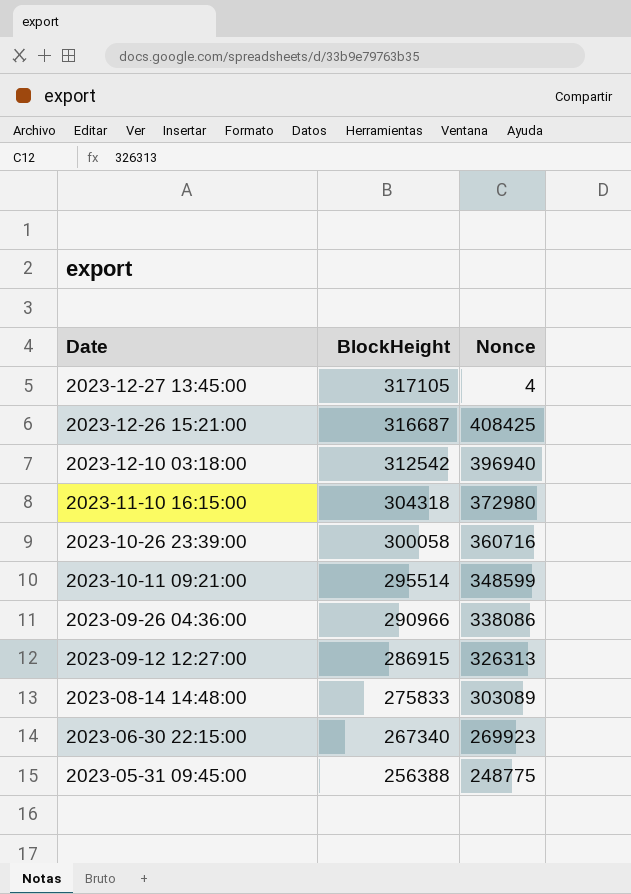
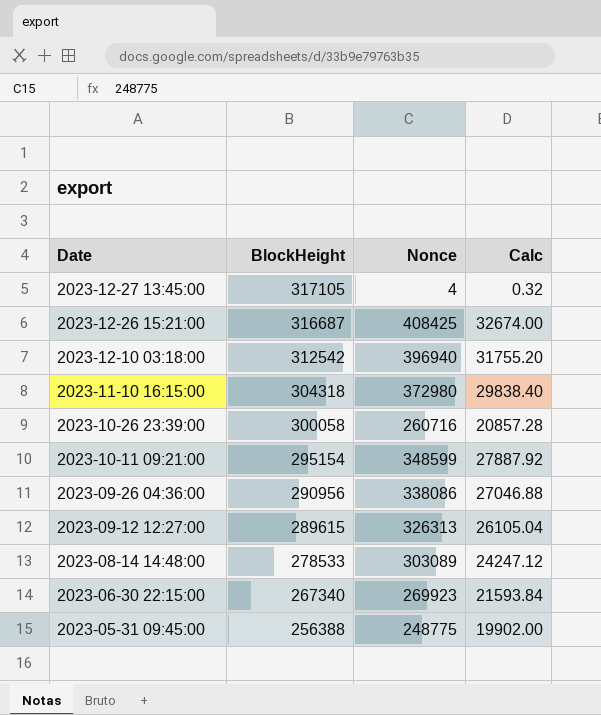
column Calc | formula: none -> [Nonce] * 0.08
2023-10-26 23:39:00 | Nonce: 360716 -> 260716
2023-10-11 09:21:00 | BlockHeight: 295514 -> 295154
2023-09-26 04:36:00 | BlockHeight: 290966 -> 290956
2023-09-12 12:27:00 | BlockHeight: 286915 -> 289615
2023-08-14 14:48:00 | BlockHeight: 275833 -> 278533

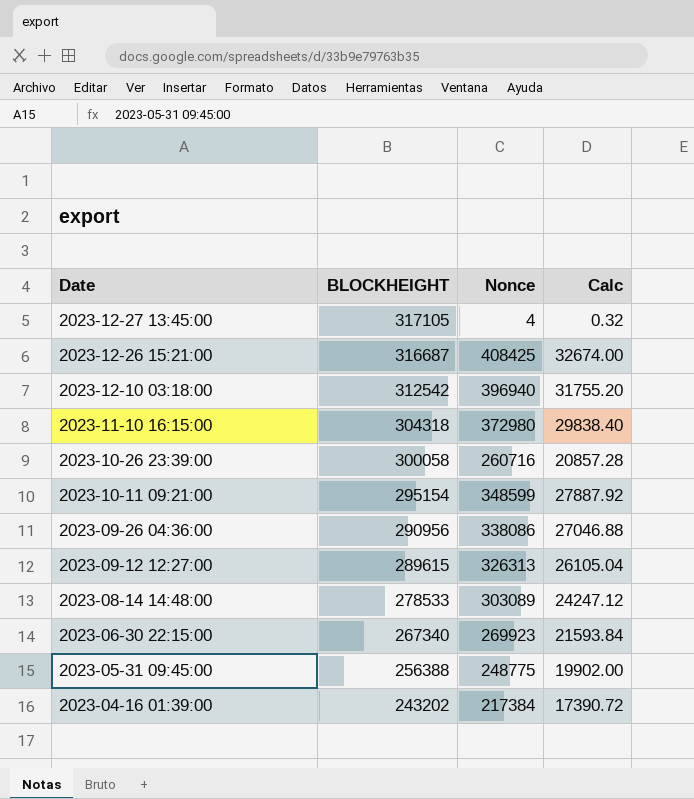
column name: BlockHeight -> BLOCKHEIGHT
row 2023-04-16 01:39:00: none -> 243202 | 217384 | 17390.72

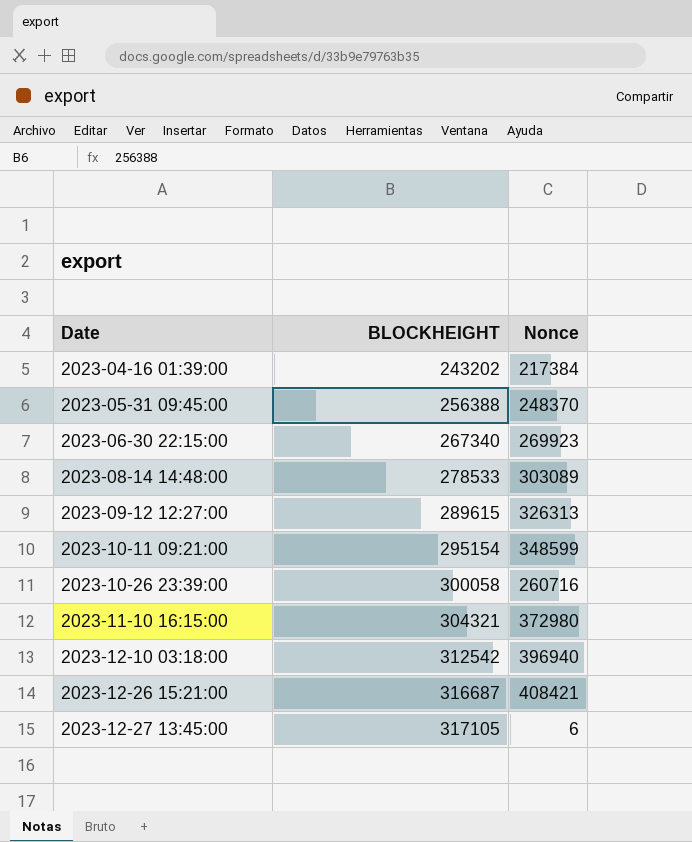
row order: Date descending -> Date ascending
column Calc | formula: [Nonce] * 0.08 -> none
row 2023-09-26 04:36:00: 290956 | 338086 | 27046.88 -> none
2023-05-31 09:45:00 | Nonce: 248775 -> 248370
2023-11-10 16:15:00 | BLOCKHEIGHT: 304318 -> 304321
2023-12-26 15:21:00 | Nonce: 408425 -> 408421
2023-12-27 13:45:00 | Nonce: 4 -> 6

